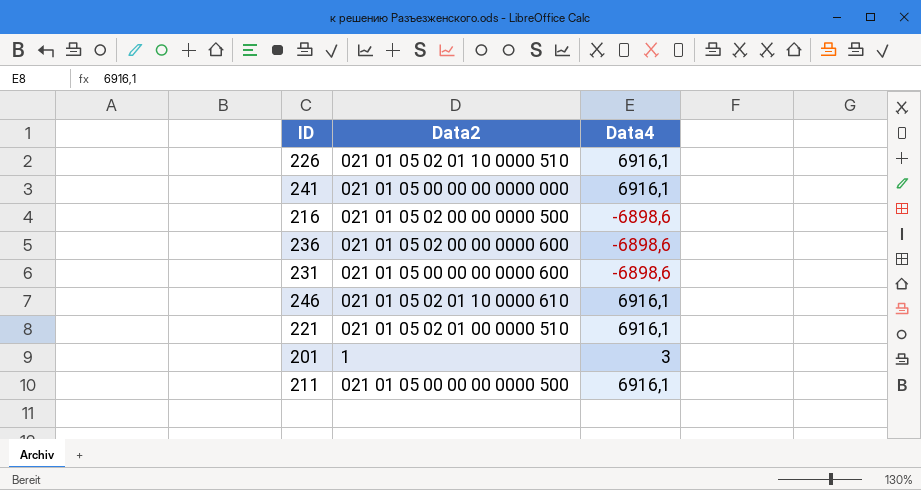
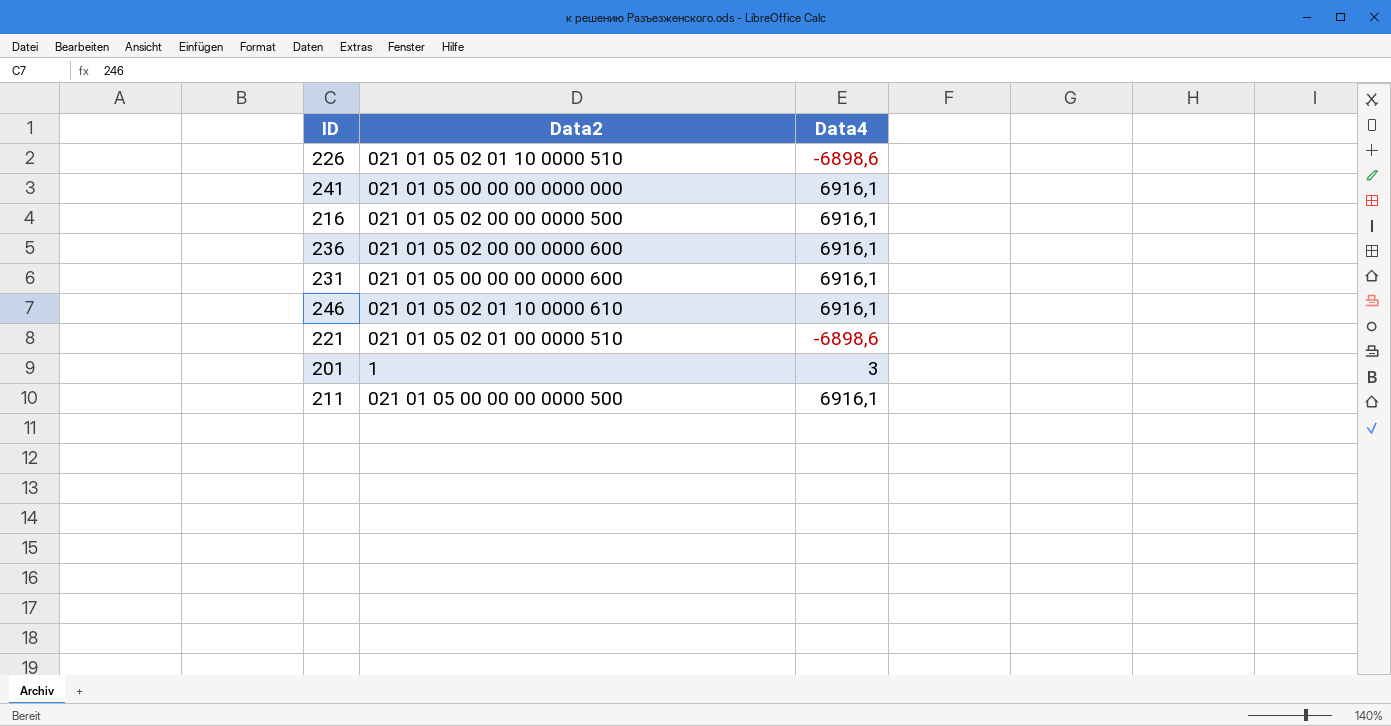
226 | Data4: 6916,1 -> -6898,6
216 | Data4: -6898,6 -> 6916,1
236 | Data4: -6898,6 -> 6916,1
231 | Data4: -6898,6 -> 6916,1
221 | Data4: 6916,1 -> -6898,6

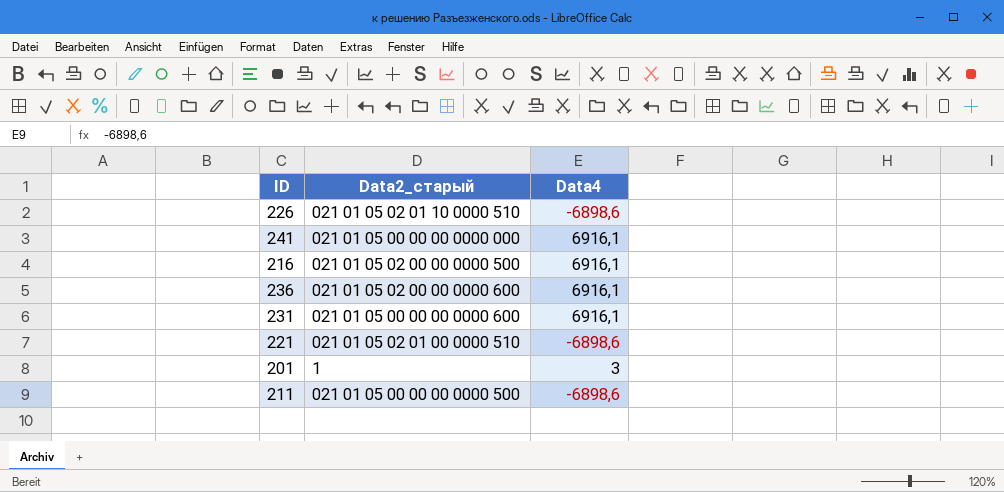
column name: Data2 -> Data2_старый
row 246: 021 01 05 02 01 10 0000 610 | 6916,1 -> none
211 | Data4: 6916,1 -> -6898,6

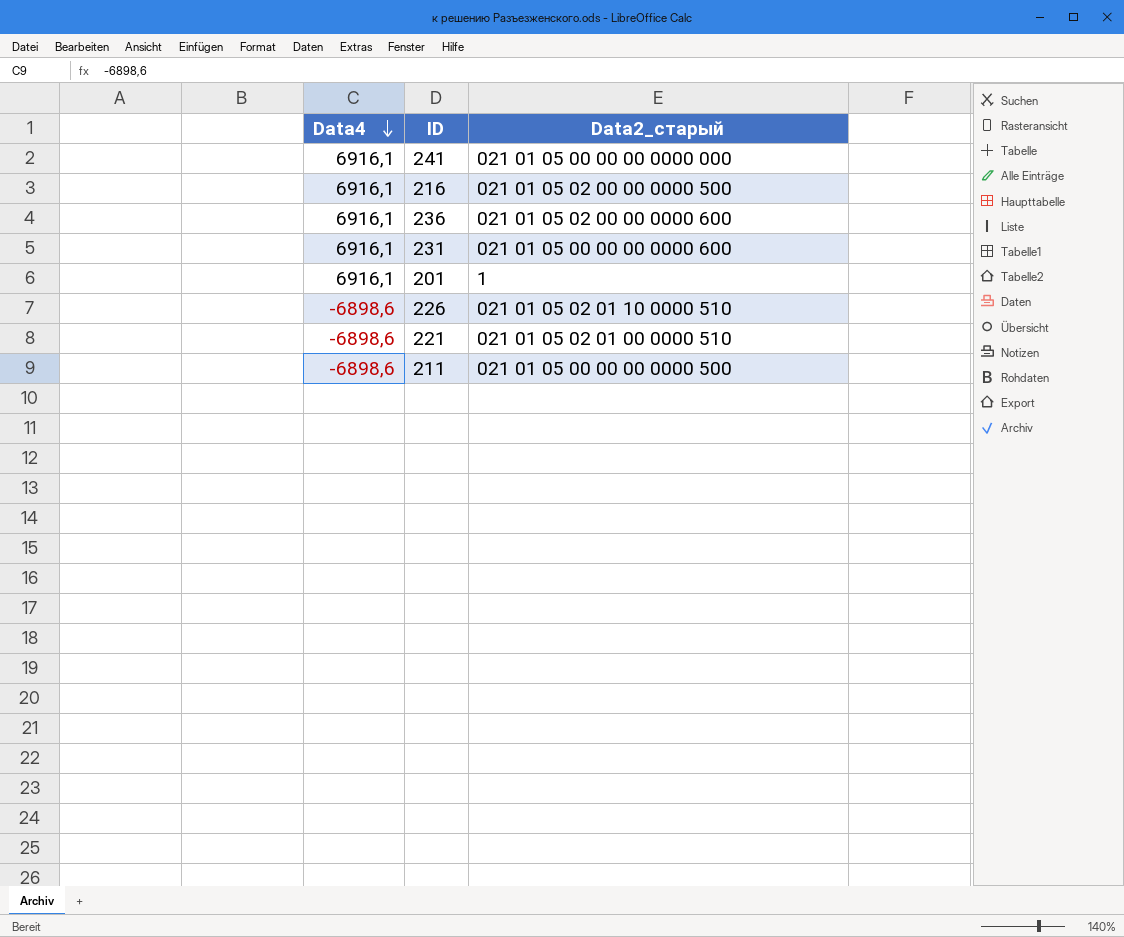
row order: none -> Data4 descending
column Data4 | position: 3 -> 1
201 | Data4: 3 -> 6916,1

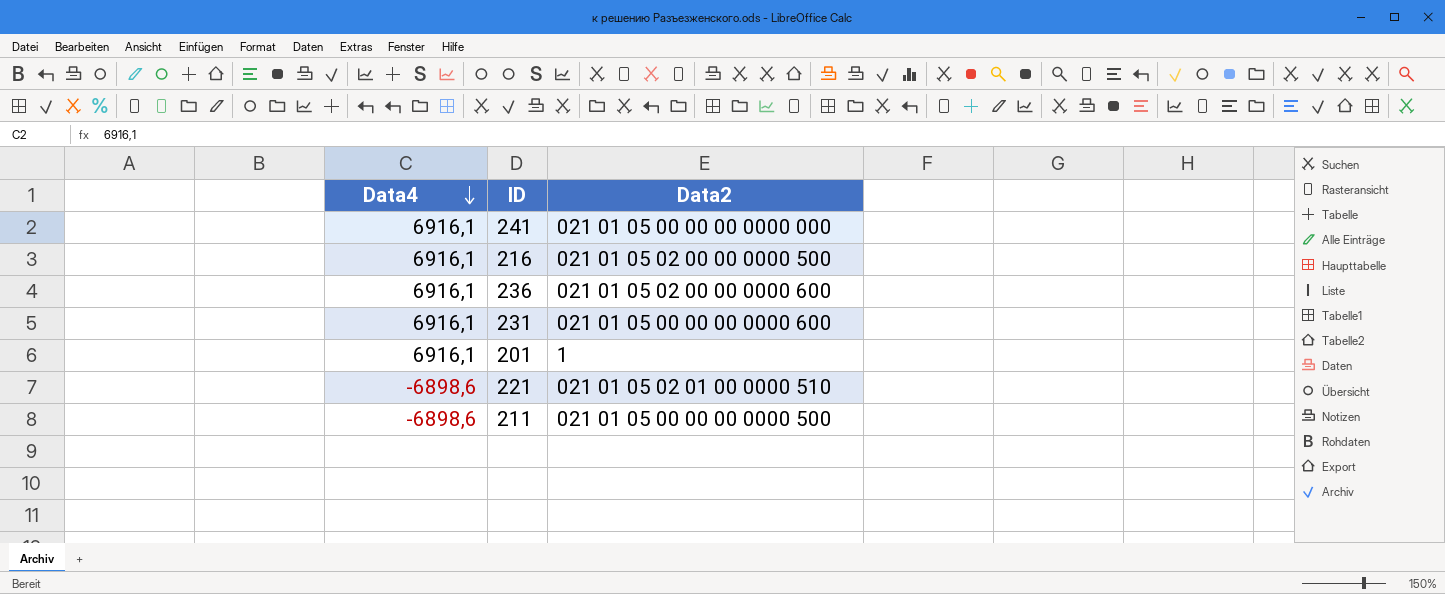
column name: Data2_старый -> Data2
row 226: -6898,6 | 021 01 05 02 01 10 0000 510 -> none

